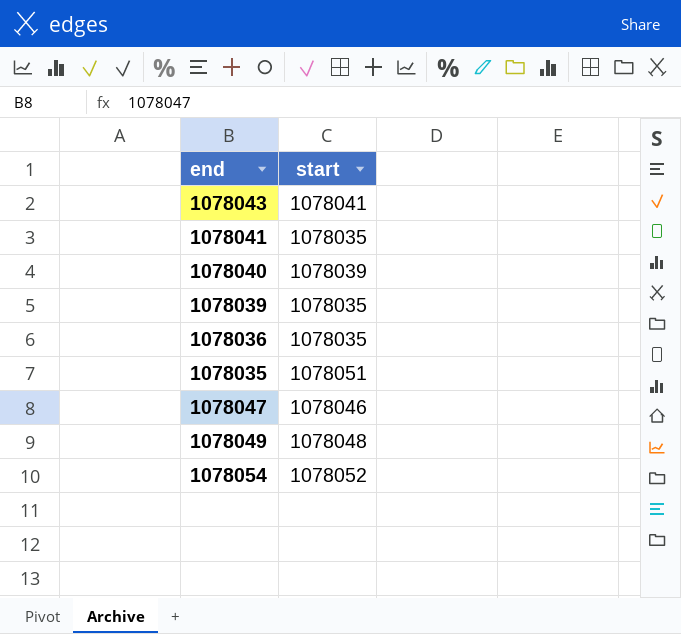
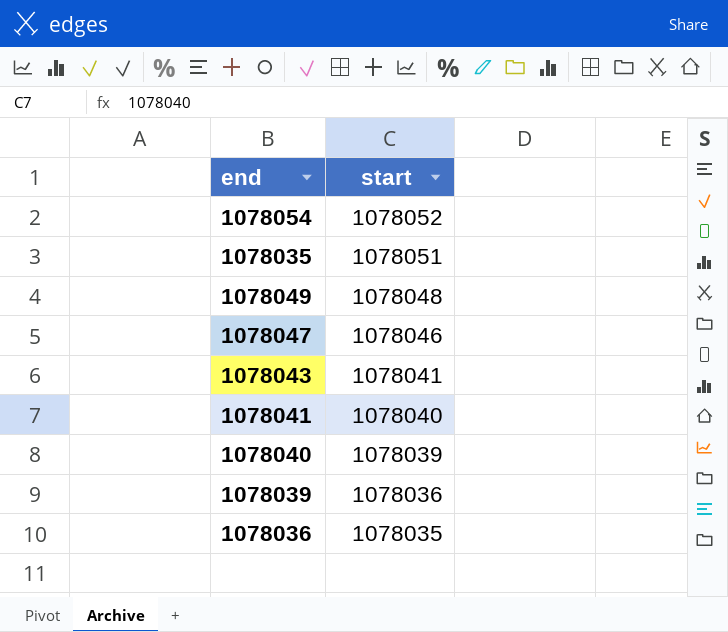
row order: none -> start descending
1078041 | start: 1078035 -> 1078040
1078039 | start: 1078035 -> 1078036

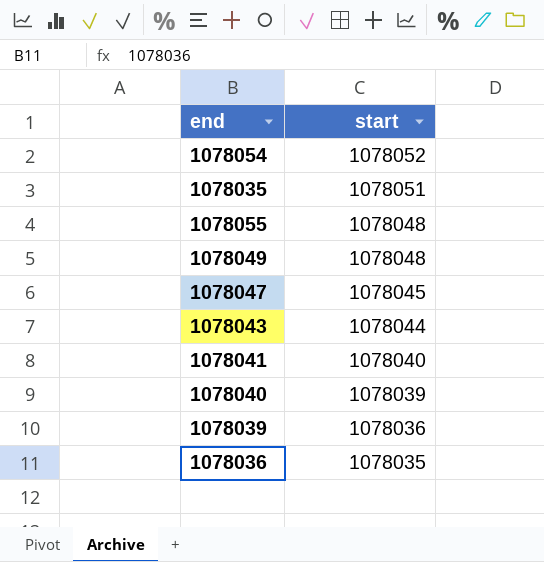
row 1078055: none -> 1078048
1078047 | start: 1078046 -> 1078045
1078043 | start: 1078041 -> 1078044

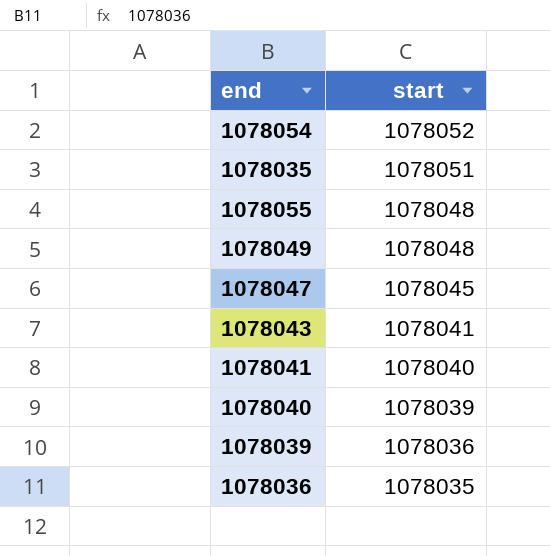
1078043 | start: 1078044 -> 1078041

